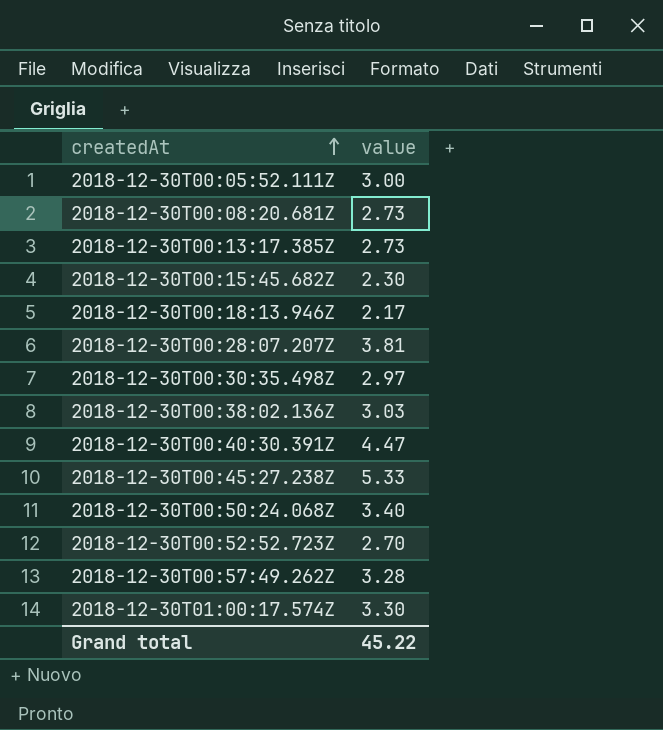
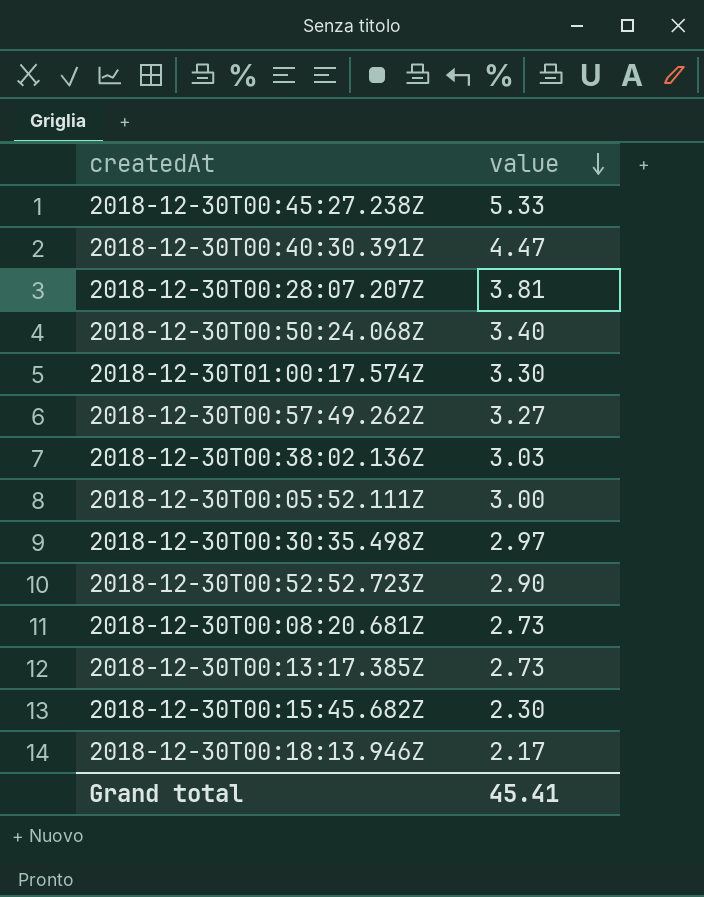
row order: createdAt ascending -> value descending
2018-12-30T00:57:49.262Z | value: 3.28 -> 3.27
2018-12-30T00:52:52.723Z | value: 2.70 -> 2.90
Grand total | value: 45.22 -> 45.41

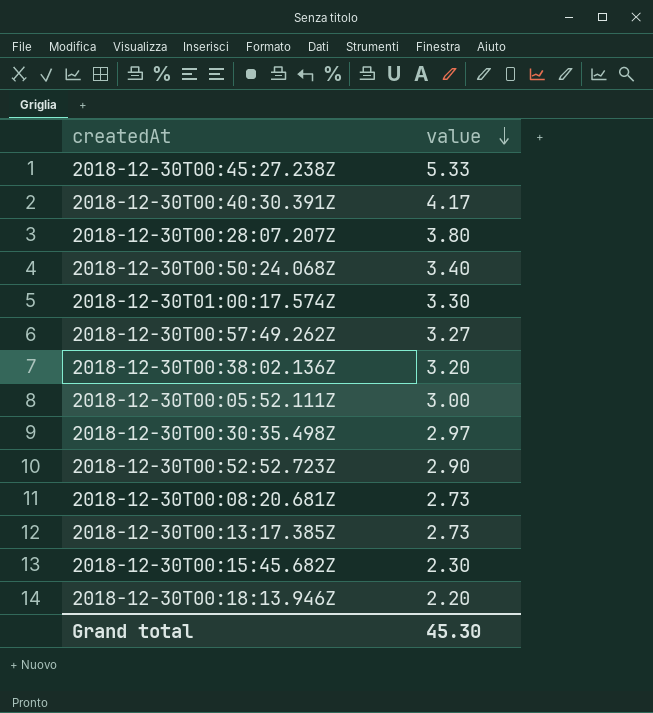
2018-12-30T00:40:30.391Z | value: 4.47 -> 4.17
2018-12-30T00:28:07.207Z | value: 3.81 -> 3.80
2018-12-30T00:38:02.136Z | value: 3.03 -> 3.20
2018-12-30T00:18:13.946Z | value: 2.17 -> 2.20
Grand total | value: 45.41 -> 45.30

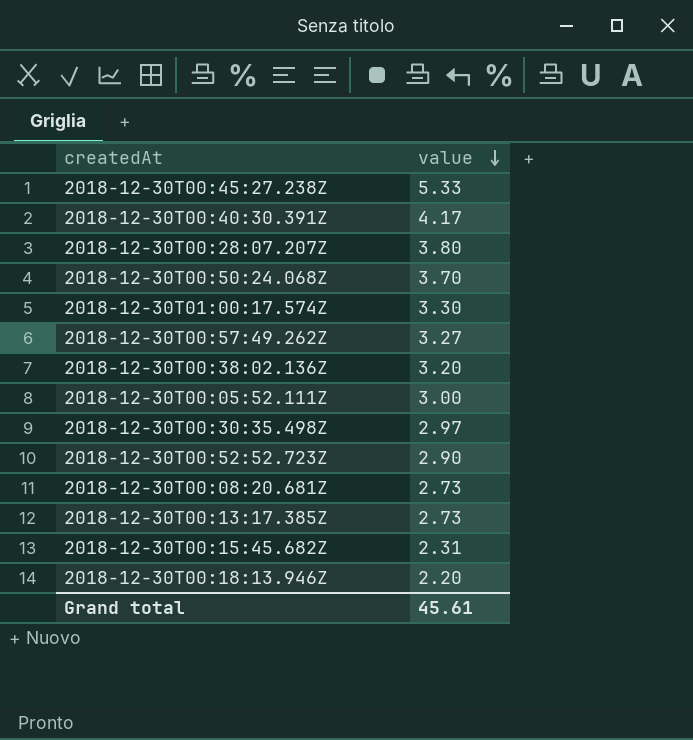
2018-12-30T00:50:24.068Z | value: 3.40 -> 3.70
2018-12-30T00:15:45.682Z | value: 2.30 -> 2.31
Grand total | value: 45.30 -> 45.61

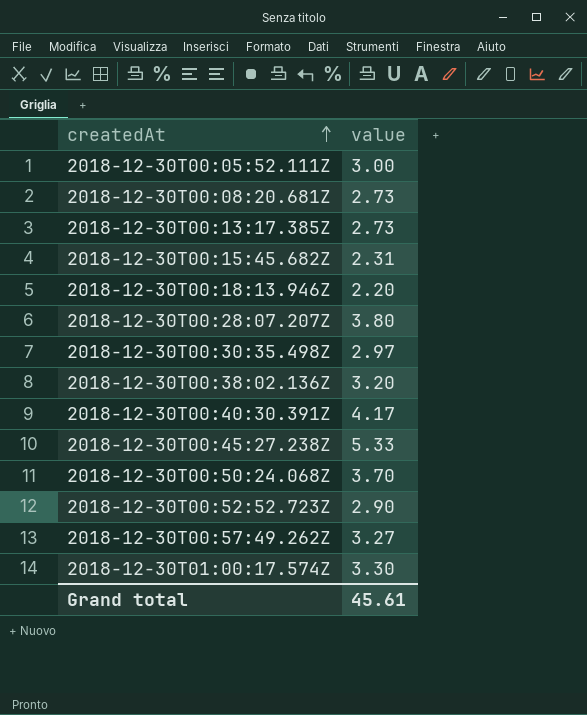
row order: value descending -> createdAt ascending

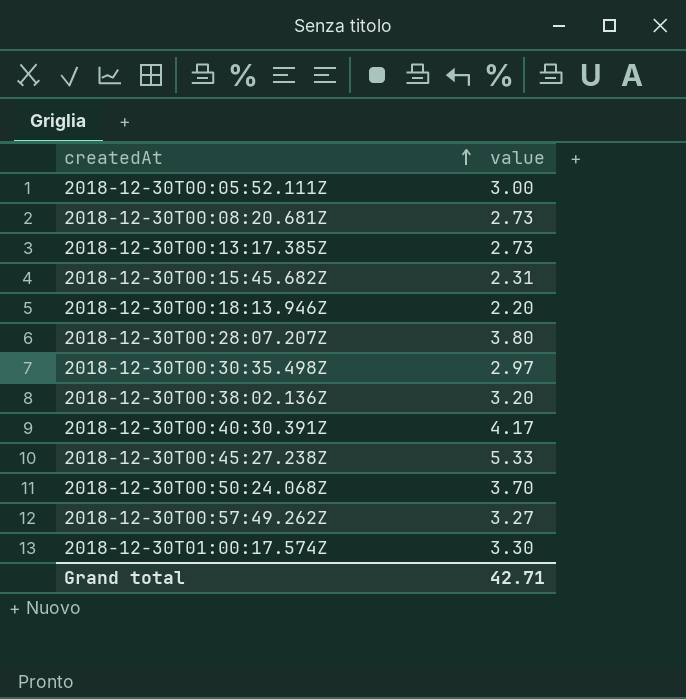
row 2018-12-30T00:52:52.723Z: 2.90 -> none
Grand total | value: 45.61 -> 42.71

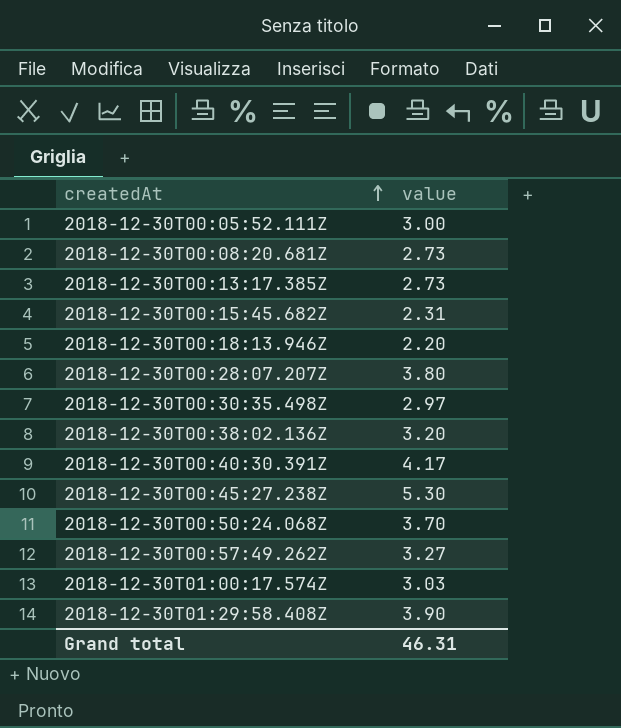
2018-12-30T00:45:27.238Z | value: 5.33 -> 5.30
2018-12-30T01:00:17.574Z | value: 3.30 -> 3.03
row 2018-12-30T01:29:58.408Z: none -> 3.90
Grand total | value: 42.71 -> 46.31

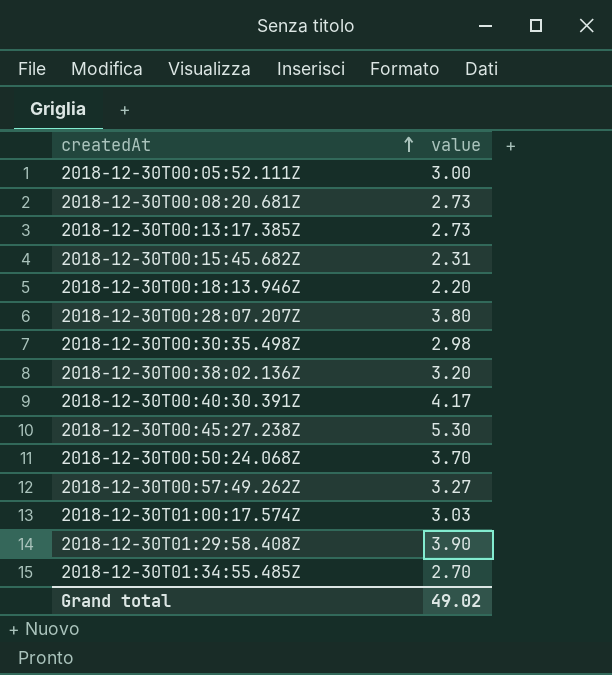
2018-12-30T00:30:35.498Z | value: 2.97 -> 2.98
row 2018-12-30T01:34:55.485Z: none -> 2.70
Grand total | value: 46.31 -> 49.02

